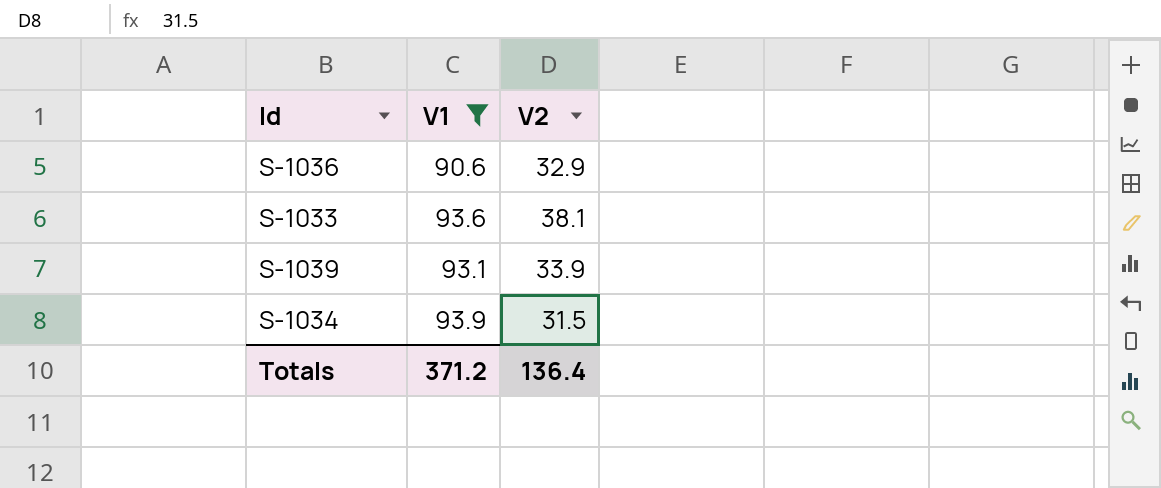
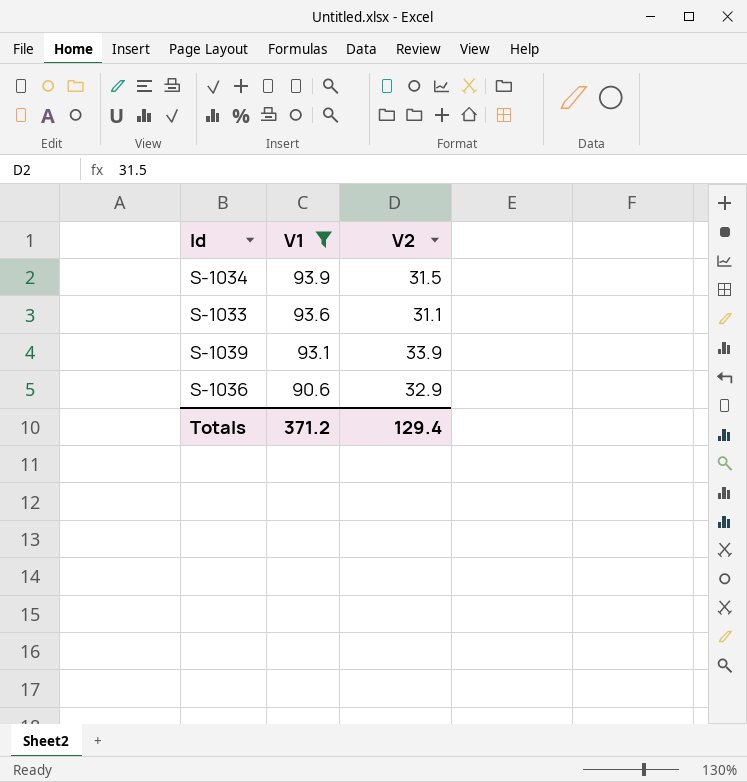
row order: none -> V1 descending
S-1033 | V2: 38.1 -> 31.1
Totals | V2: 136.4 -> 129.4

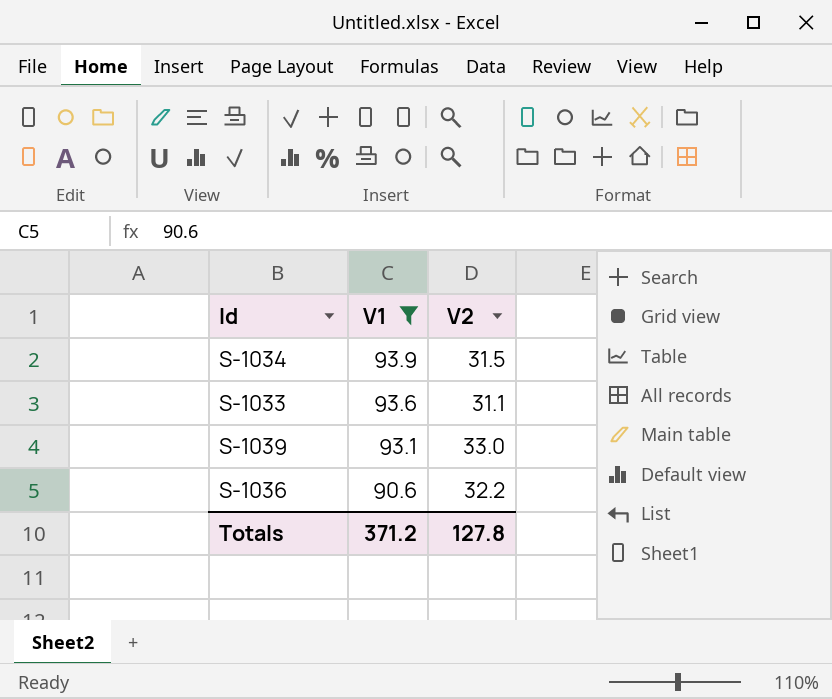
S-1039 | V2: 33.9 -> 33.0
S-1036 | V2: 32.9 -> 32.2
Totals | V2: 129.4 -> 127.8

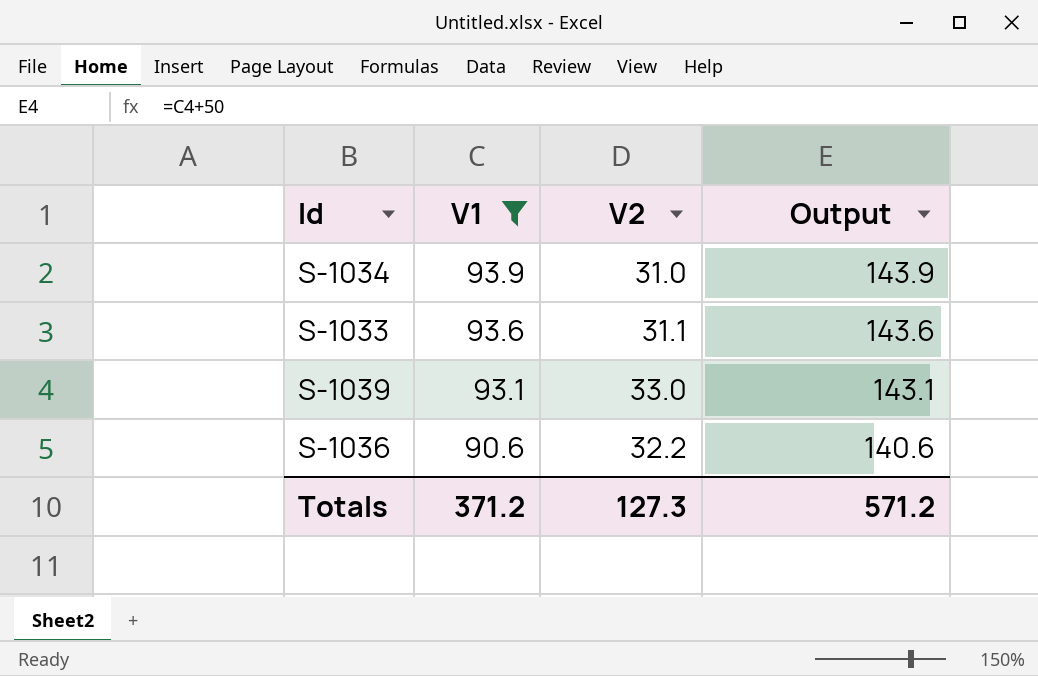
column Output | formula: none -> [V1] + 50
S-1034 | V2: 31.5 -> 31.0
Totals | V2: 127.8 -> 127.3

